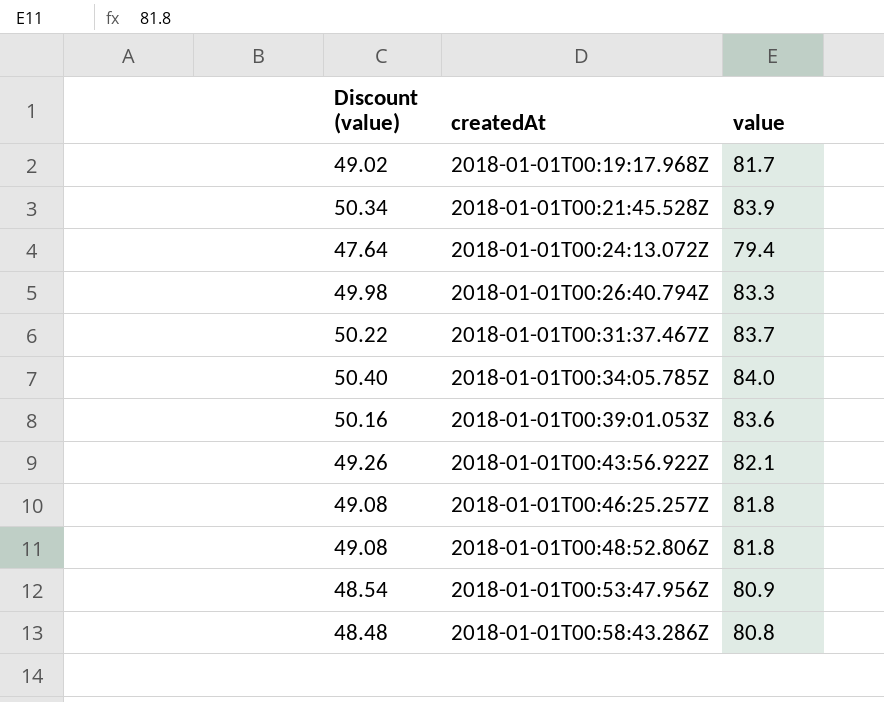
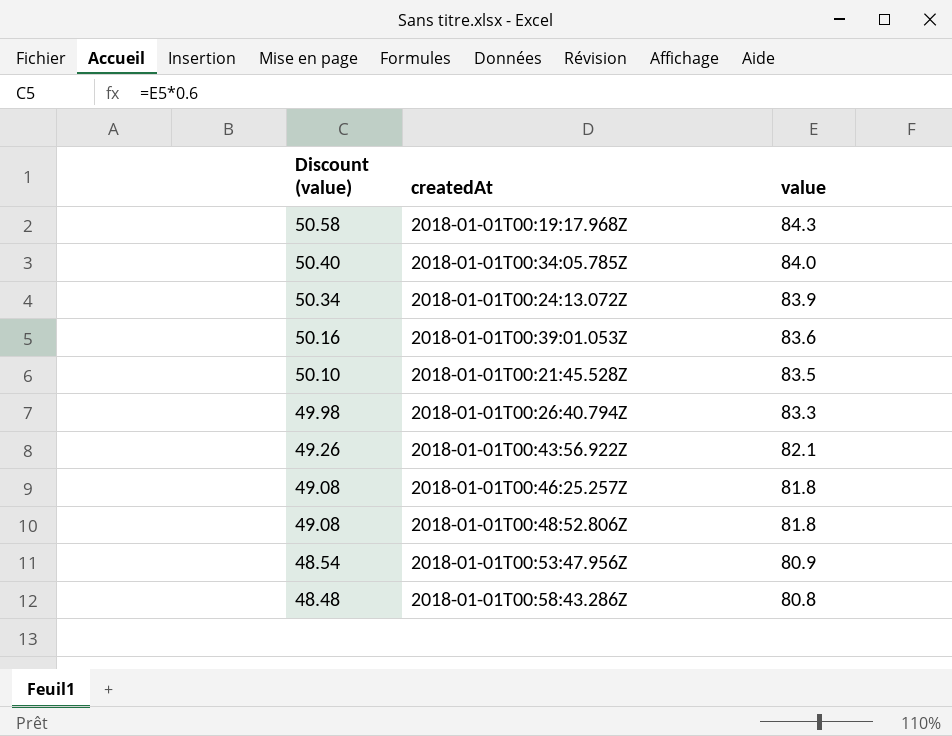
row order: createdAt ascending -> Discount (value) descending
row 2018-01-01T00:31:37.467Z: 50.22 | 83.7 -> none
2018-01-01T00:19:17.968Z | Discount (value): 49.02 -> 50.58
2018-01-01T00:19:17.968Z | value: 81.7 -> 84.3
2018-01-01T00:24:13.072Z | Discount (value): 47.64 -> 50.34
2018-01-01T00:24:13.072Z | value: 79.4 -> 83.9
2018-01-01T00:21:45.528Z | Discount (value): 50.34 -> 50.10
2018-01-01T00:21:45.528Z | value: 83.9 -> 83.5

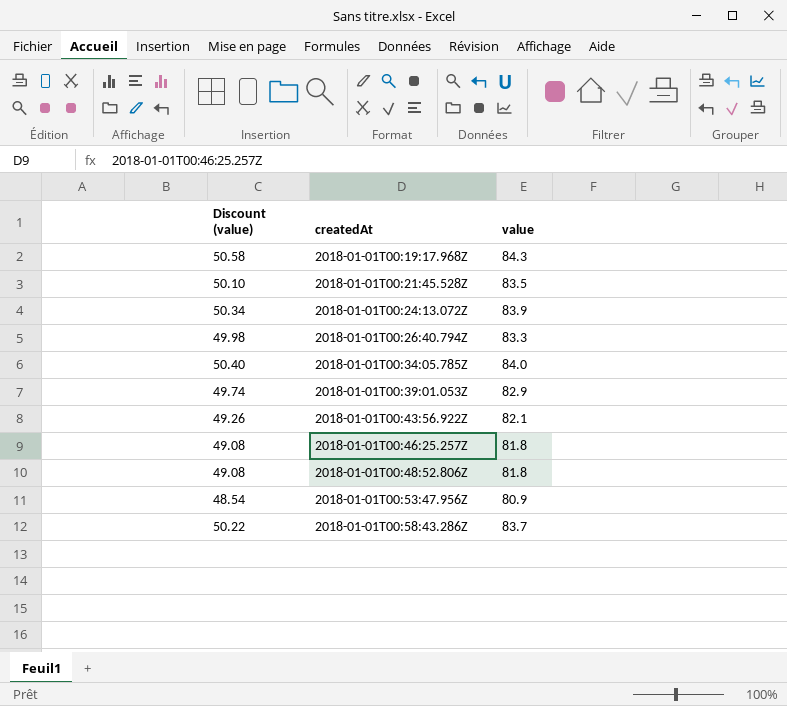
row order: Discount (value) descending -> createdAt ascending
2018-01-01T00:39:01.053Z | Discount (value): 50.16 -> 49.74
2018-01-01T00:39:01.053Z | value: 83.6 -> 82.9
2018-01-01T00:58:43.286Z | Discount (value): 48.48 -> 50.22
2018-01-01T00:58:43.286Z | value: 80.8 -> 83.7

